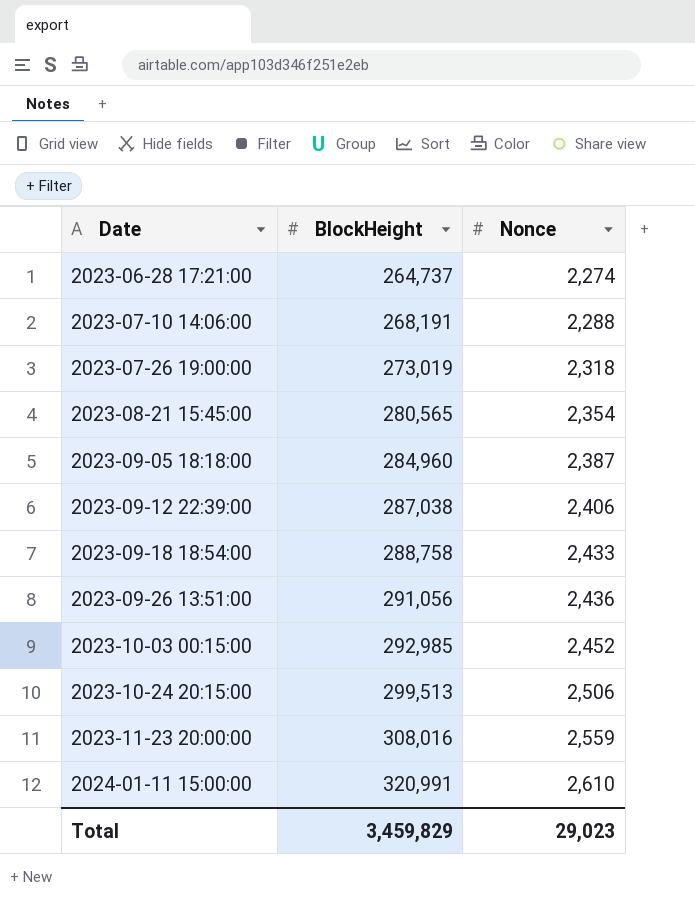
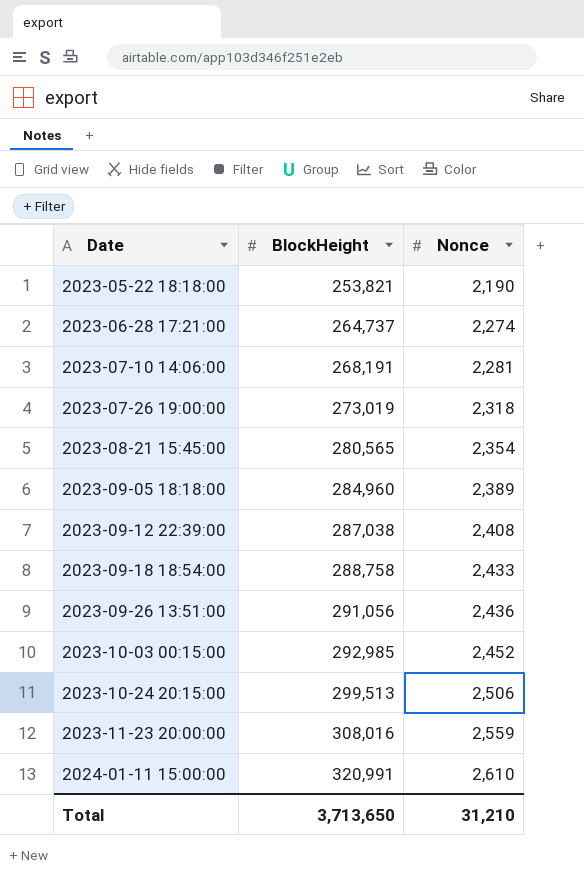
row 2023-05-22 18:18:00: none -> 253,821 | 2,190
2023-07-10 14:06:00 | Nonce: 2,288 -> 2,281
2023-09-05 18:18:00 | Nonce: 2,387 -> 2,389
2023-09-12 22:39:00 | Nonce: 2,406 -> 2,408
Total | BlockHeight: 3,459,829 -> 3,713,650
Total | Nonce: 29,023 -> 31,210

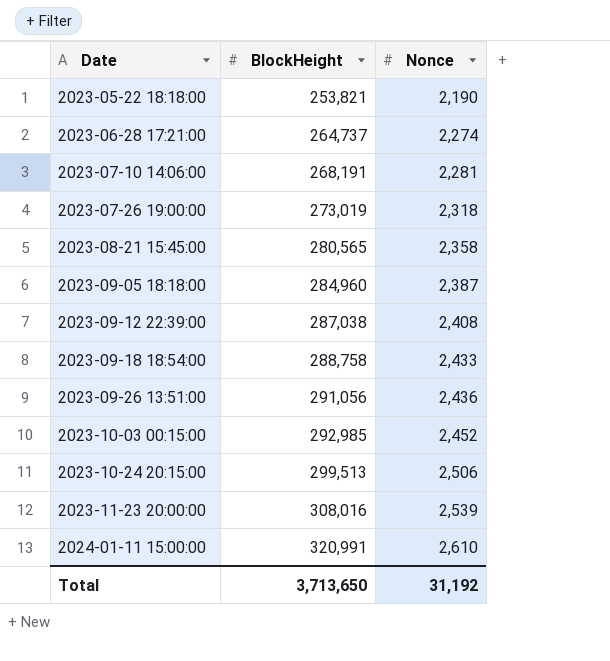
2023-08-21 15:45:00 | Nonce: 2,354 -> 2,358
2023-09-05 18:18:00 | Nonce: 2,389 -> 2,387
2023-11-23 20:00:00 | Nonce: 2,559 -> 2,539
Total | Nonce: 31,210 -> 31,192

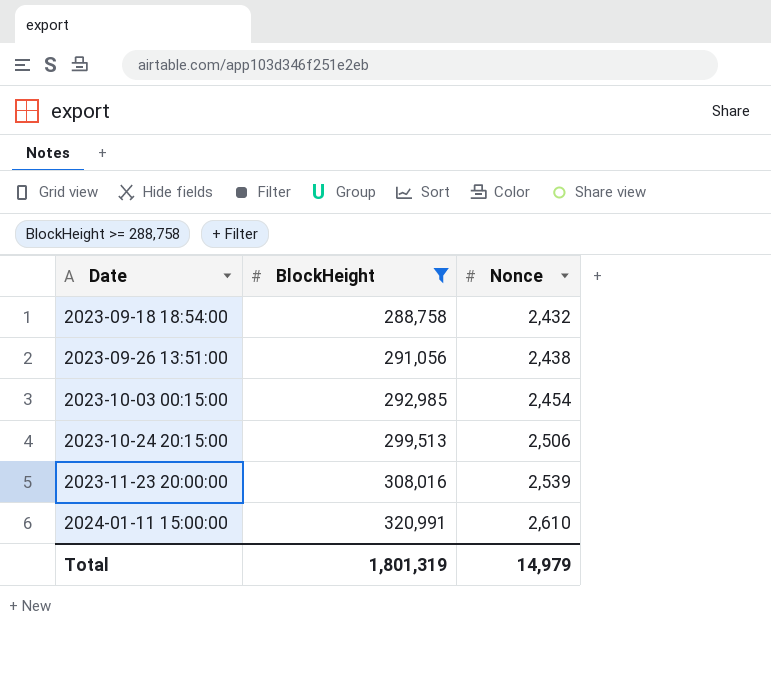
filter: none -> BlockHeight >= 288,758
2023-09-18 18:54:00 | Nonce: 2,433 -> 2,432
2023-09-26 13:51:00 | Nonce: 2,436 -> 2,438
2023-10-03 00:15:00 | Nonce: 2,452 -> 2,454
Total | BlockHeight: 3,713,650 -> 1,801,319
Total | Nonce: 31,192 -> 14,979

